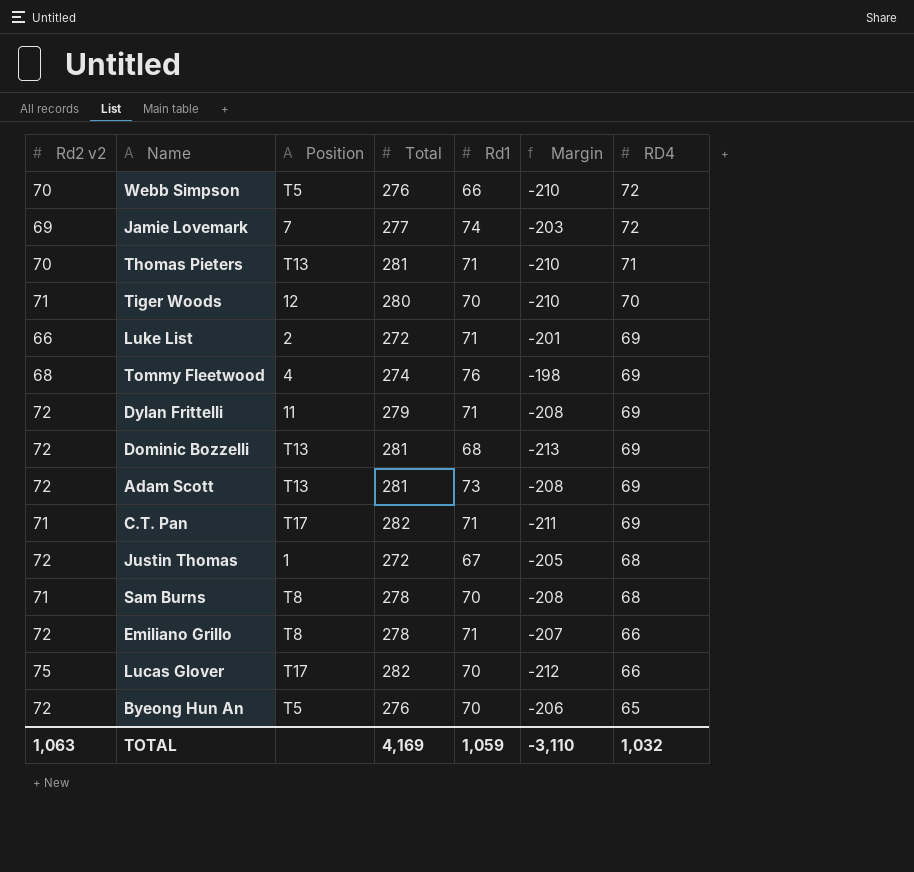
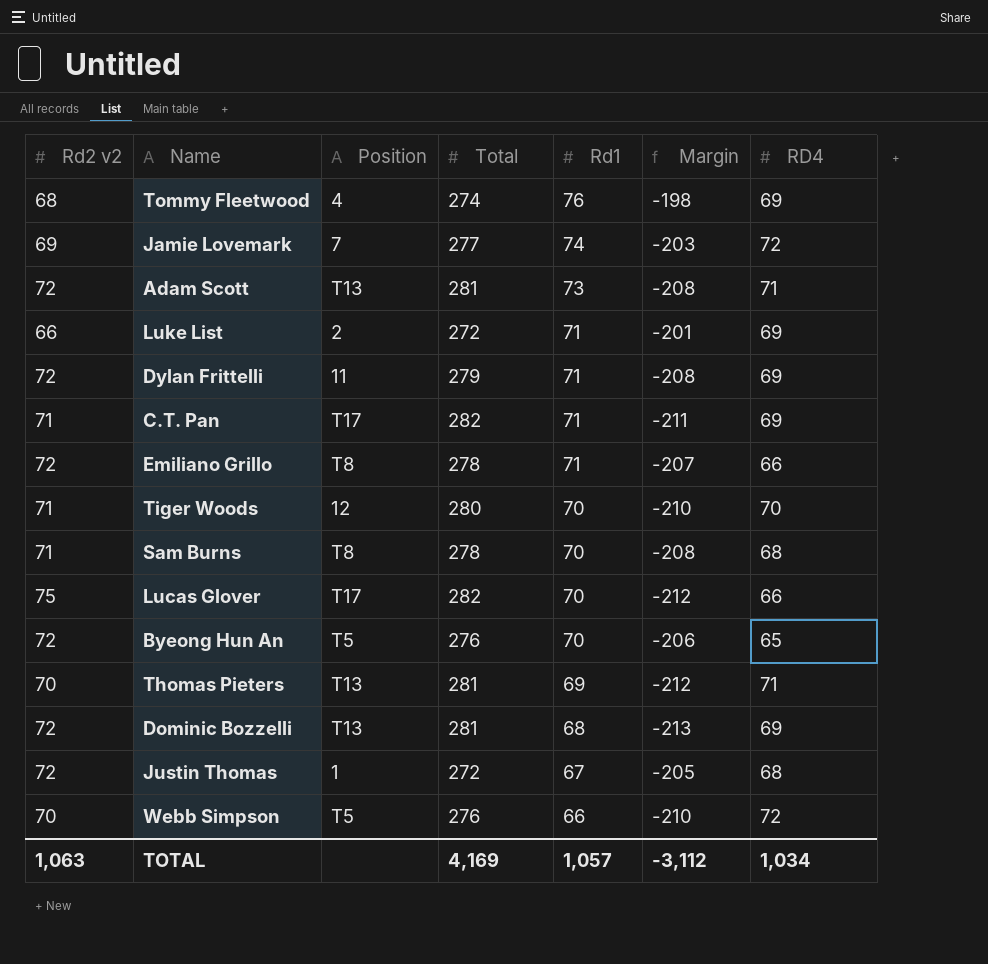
row order: RD4 descending -> Rd1 descending
Adam Scott | RD4: 69 -> 71
Thomas Pieters | Rd1: 71 -> 69
Thomas Pieters | Margin: -210 -> -212
TOTAL | Rd1: 1,059 -> 1,057
TOTAL | Margin: -3,110 -> -3,112
TOTAL | RD4: 1,032 -> 1,034

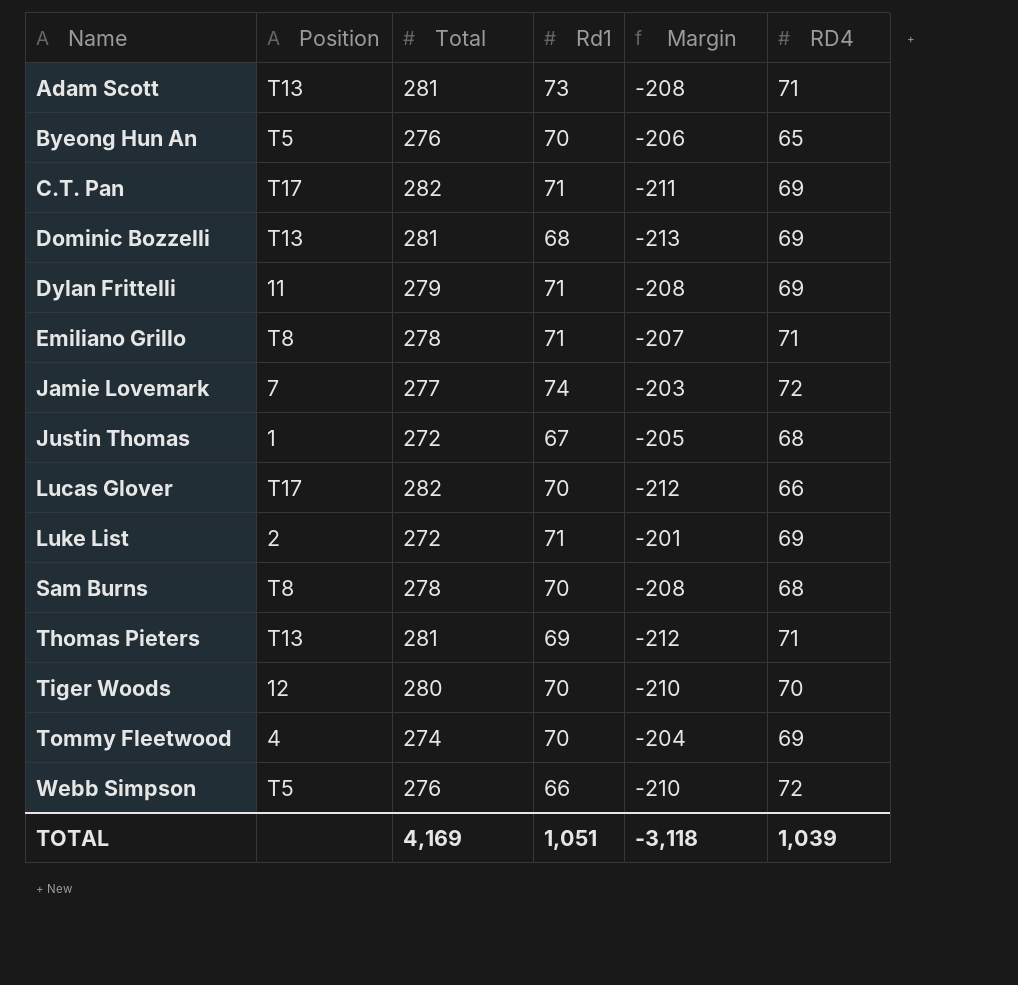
row order: Rd1 descending -> Name ascending
column Rd2 v2 | position: 1 -> none
Emiliano Grillo | RD4: 66 -> 71
Tommy Fleetwood | Rd1: 76 -> 70
Tommy Fleetwood | Margin: -198 -> -204
TOTAL | Rd1: 1,057 -> 1,051
TOTAL | Margin: -3,112 -> -3,118
TOTAL | RD4: 1,034 -> 1,039

